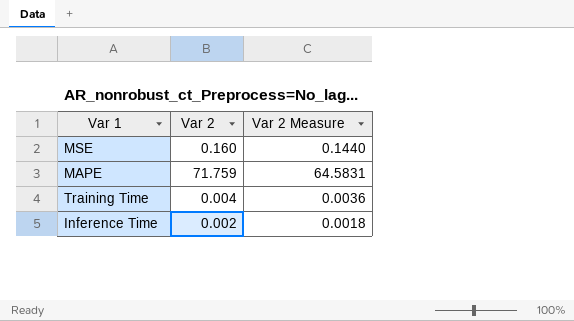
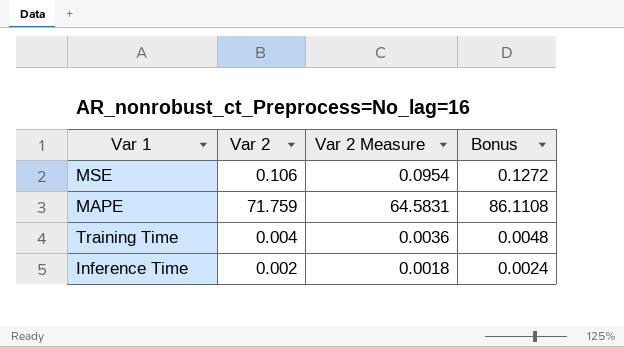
column Bonus | formula: none -> [Var 2] * 1.2
MSE | Var 2: 0.160 -> 0.106
MSE | Var 2 Measure: 0.1440 -> 0.0954

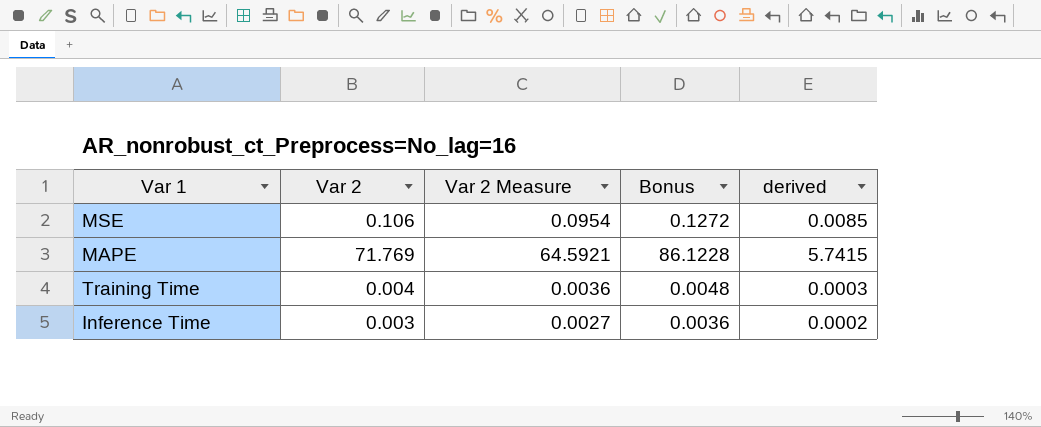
column derived | formula: none -> [Var 2] * 0.08
MAPE | Var 2: 71.759 -> 71.769
MAPE | Var 2 Measure: 64.5831 -> 64.5921
MAPE | Bonus: 86.1108 -> 86.1228
Inference Time | Var 2: 0.002 -> 0.003
Inference Time | Var 2 Measure: 0.0018 -> 0.0027
Inference Time | Bonus: 0.0024 -> 0.0036

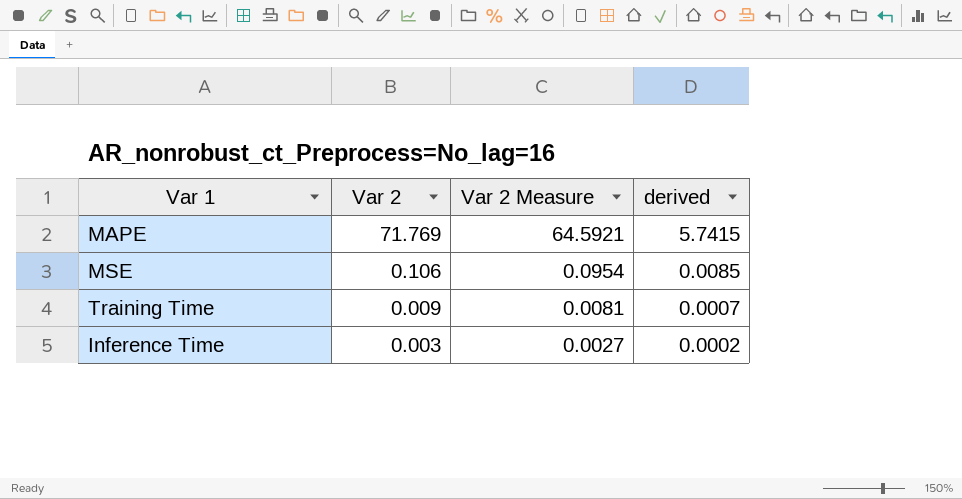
row order: none -> Var 2 descending
column Bonus | formula: [Var 2] * 1.2 -> none
Training Time | Var 2: 0.004 -> 0.009
Training Time | Var 2 Measure: 0.0036 -> 0.0081
Training Time | derived: 0.0003 -> 0.0007

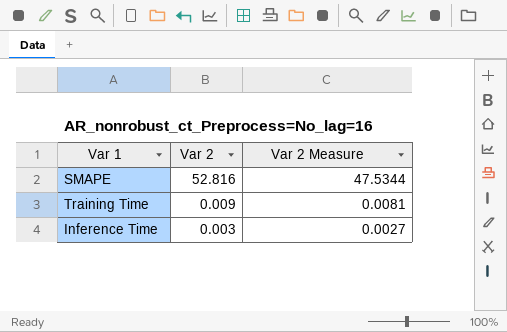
column derived | formula: [Var 2] * 0.08 -> none
row MAPE: 71.769 | 64.5921 | 5.7415 -> none
row MSE: 0.106 | 0.0954 | 0.0085 -> none
row SMAPE: none -> 52.816 | 47.5344

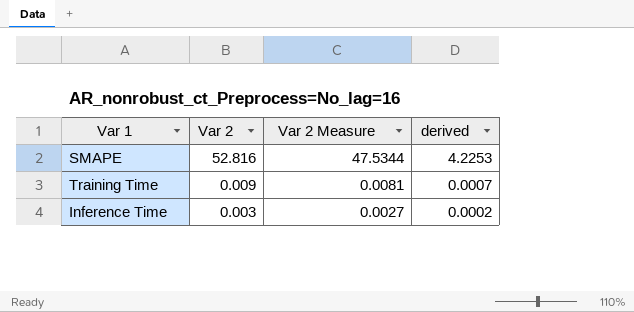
column derived | formula: none -> [Var 2] * 0.08

